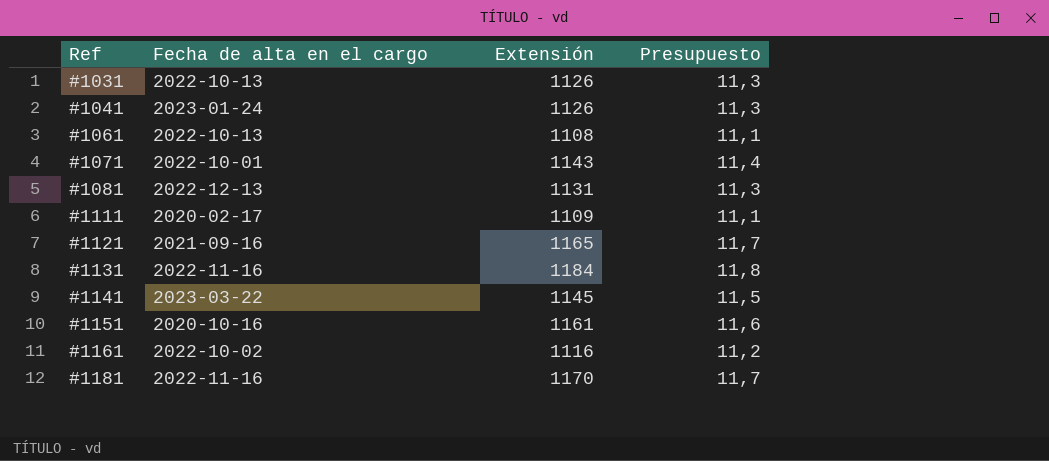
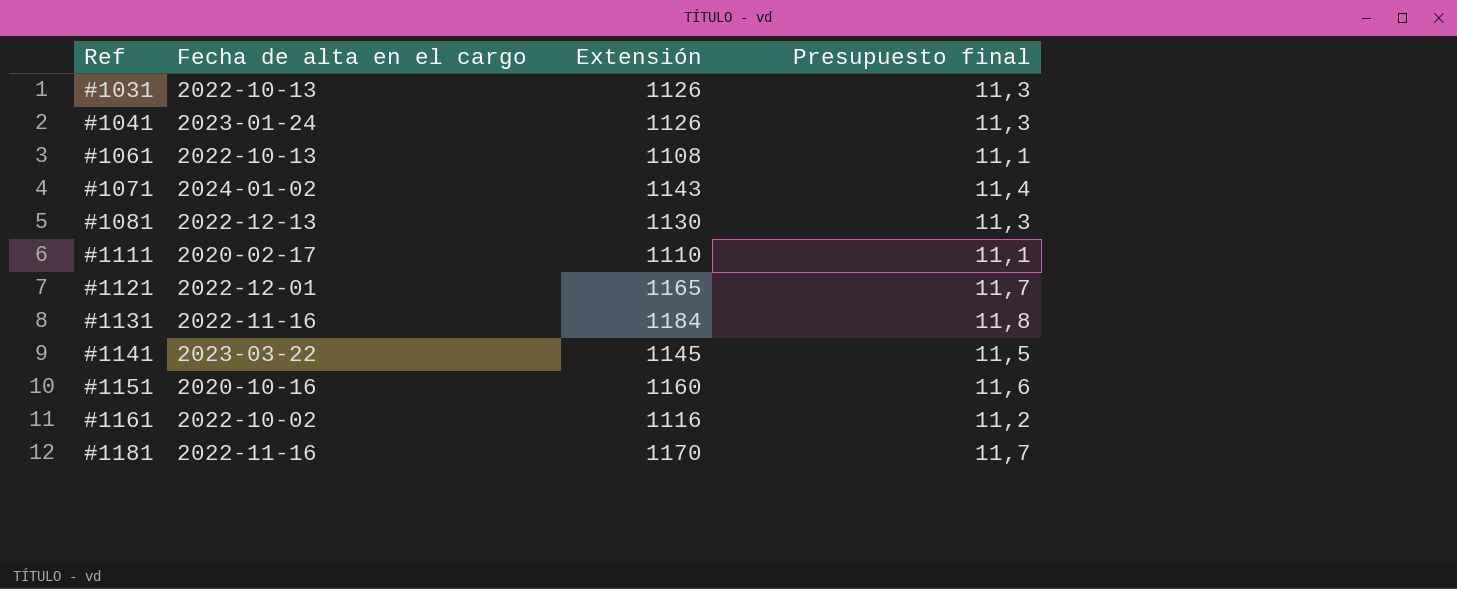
column name: Presupuesto -> Presupuesto final
#1071 | Fecha de alta en el cargo: 2022-10-01 -> 2024-01-02
#1081 | Extensión: 1131 -> 1130
#1111 | Extensión: 1109 -> 1110
#1121 | Fecha de alta en el cargo: 2021-09-16 -> 2022-12-01
#1151 | Extensión: 1161 -> 1160

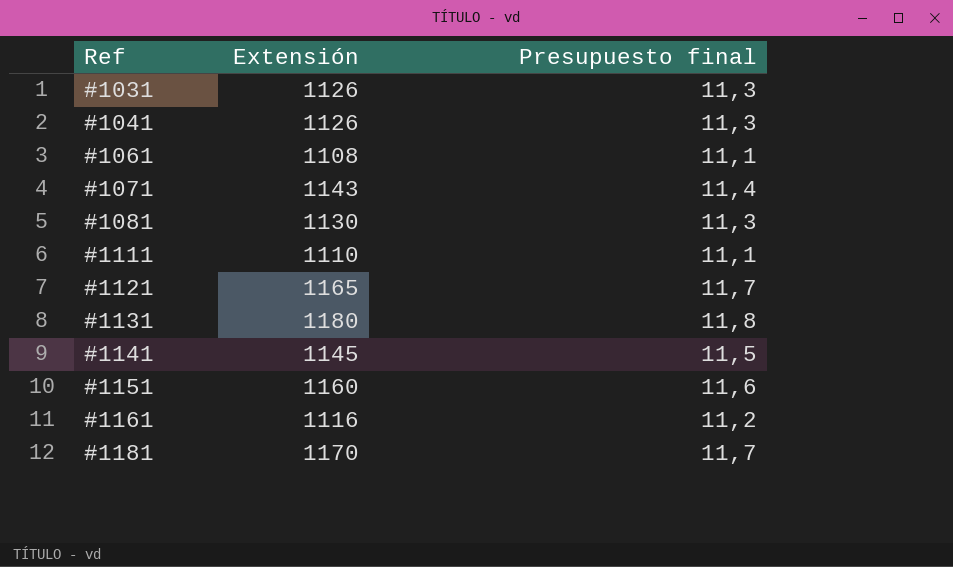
column Fecha de alta en el cargo | position: 2 -> none
#1131 | Extensión: 1184 -> 1180

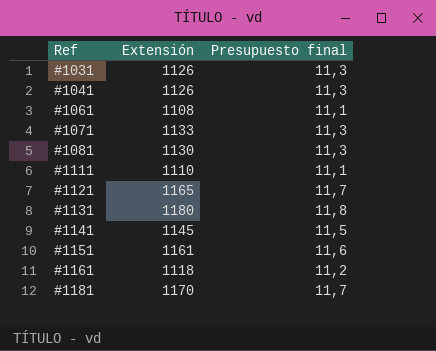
#1071 | Extensión: 1143 -> 1133
#1071 | Presupuesto final: 11,4 -> 11,3
#1151 | Extensión: 1160 -> 1161
#1161 | Extensión: 1116 -> 1118

